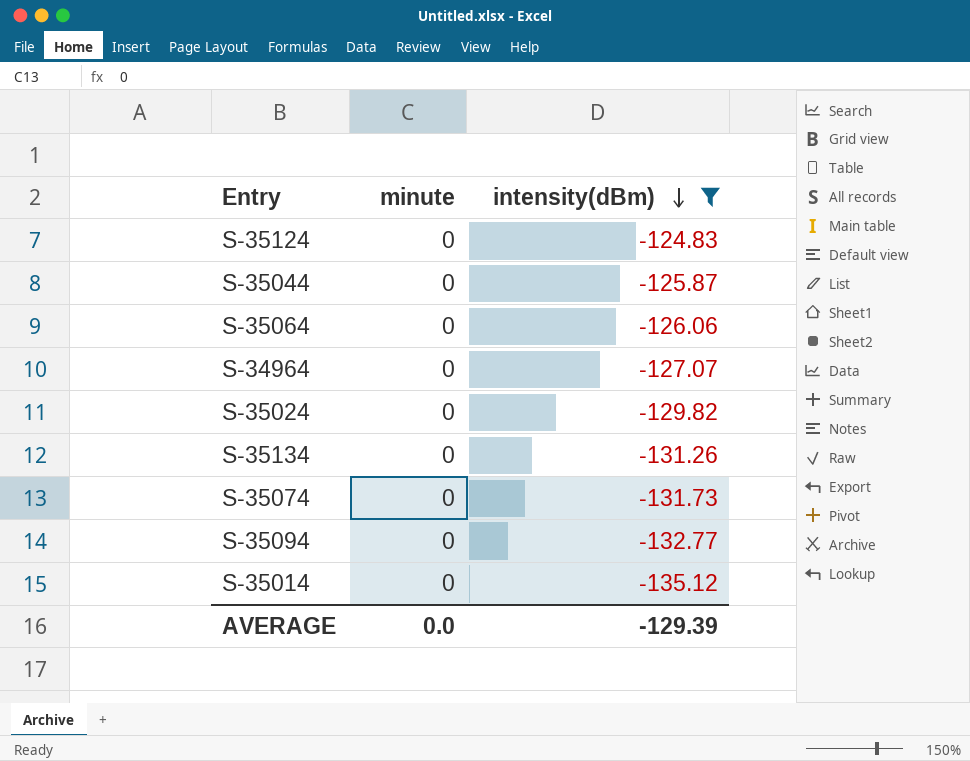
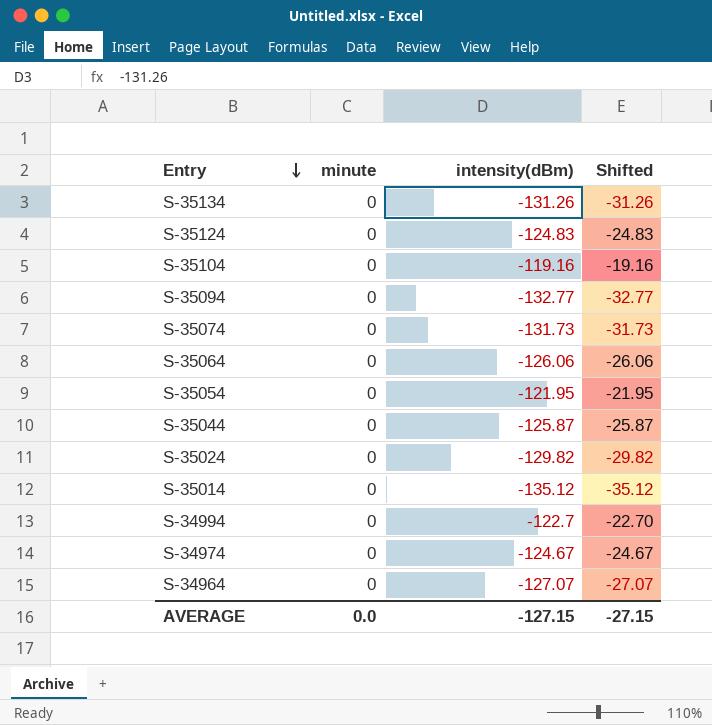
filter: intensity(dBm) <= -124.83 -> none
row order: intensity(dBm) descending -> Entry descending
column Shifted | formula: none -> [intensity(dBm)] + 100
AVERAGE | intensity(dBm): -129.39 -> -127.15

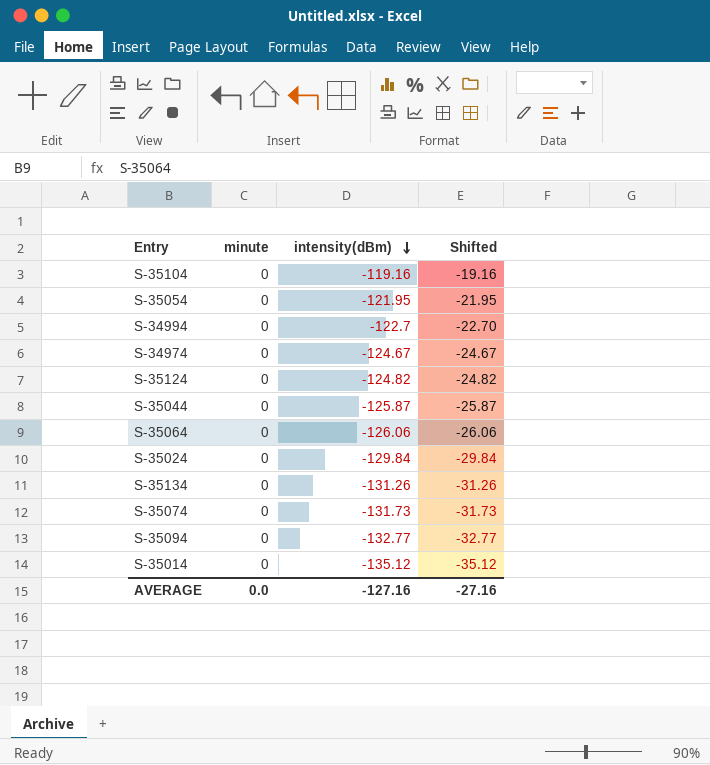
row order: Entry descending -> intensity(dBm) descending
row S-34964: 0 | -127.07 | -27.07 -> none
S-35124 | intensity(dBm): -124.83 -> -124.82
S-35124 | Shifted: -24.83 -> -24.82
S-35024 | intensity(dBm): -129.82 -> -129.84
S-35024 | Shifted: -29.82 -> -29.84
AVERAGE | intensity(dBm): -127.15 -> -127.16
AVERAGE | Shifted: -27.15 -> -27.16

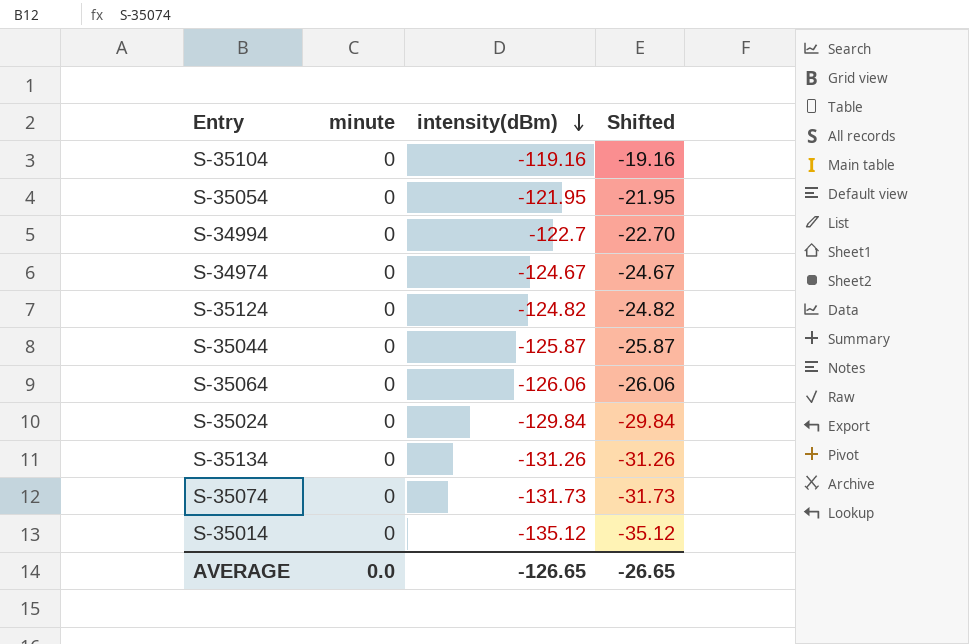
row S-35094: 0 | -132.77 | -32.77 -> none
AVERAGE | intensity(dBm): -127.16 -> -126.65
AVERAGE | Shifted: -27.16 -> -26.65

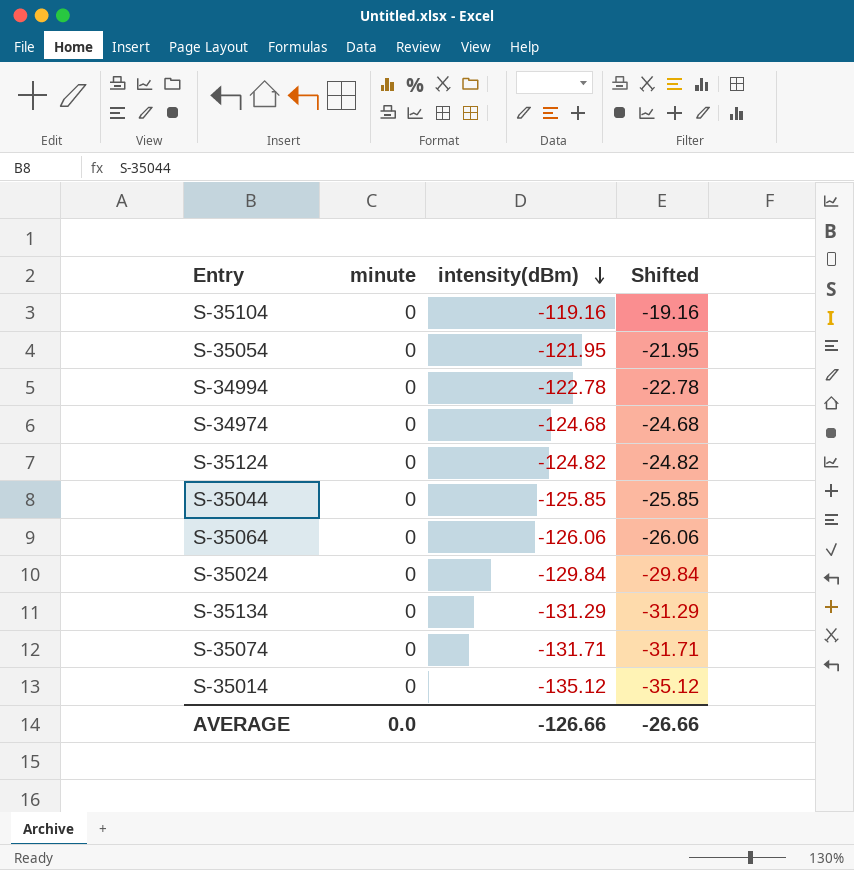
S-34994 | intensity(dBm): -122.7 -> -122.78
S-34994 | Shifted: -22.70 -> -22.78
S-34974 | intensity(dBm): -124.67 -> -124.68
S-34974 | Shifted: -24.67 -> -24.68
S-35044 | intensity(dBm): -125.87 -> -125.85
S-35044 | Shifted: -25.87 -> -25.85
S-35134 | intensity(dBm): -131.26 -> -131.29
S-35134 | Shifted: -31.26 -> -31.29
S-35074 | intensity(dBm): -131.73 -> -131.71
S-35074 | Shifted: -31.73 -> -31.71
AVERAGE | intensity(dBm): -126.65 -> -126.66
AVERAGE | Shifted: -26.65 -> -26.66

